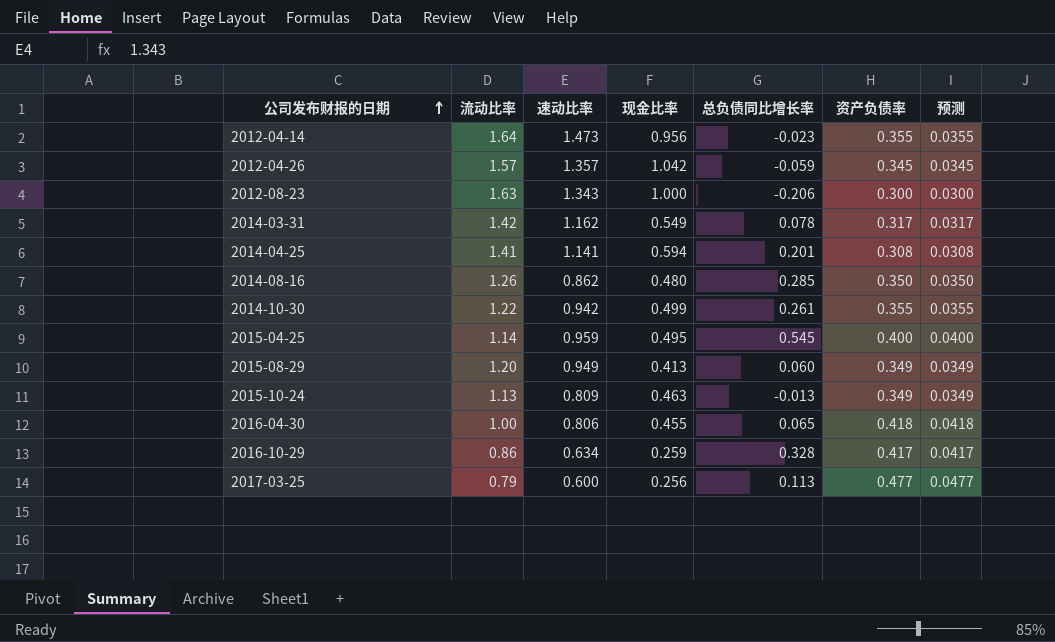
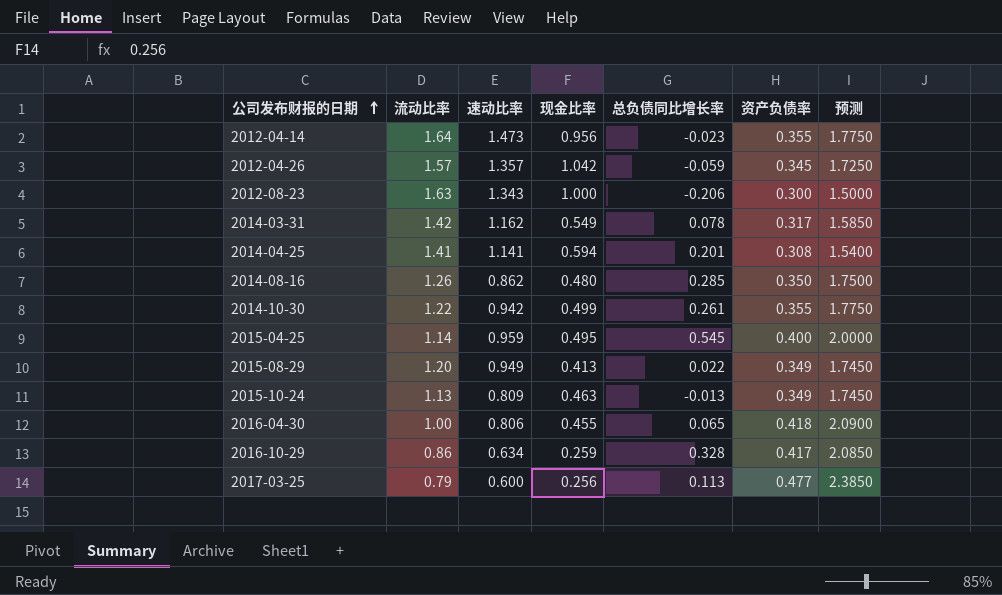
column 预测 | formula: [资产负债率] * 0.1 -> [资产负债率] * 5
2015-08-29 | 总负债同比增长率: 0.060 -> 0.022

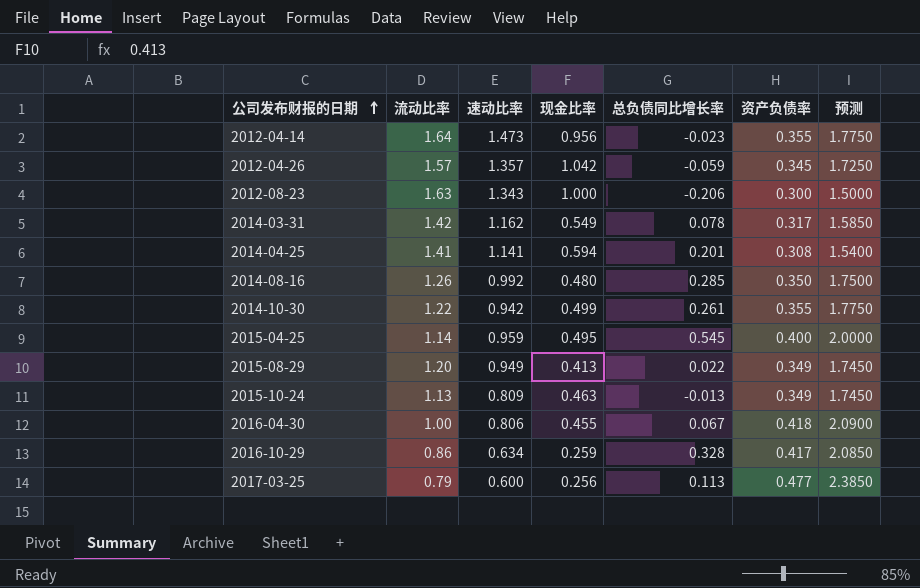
2014-08-16 | 速动比率: 0.862 -> 0.992
2016-04-30 | 总负债同比增长率: 0.065 -> 0.067

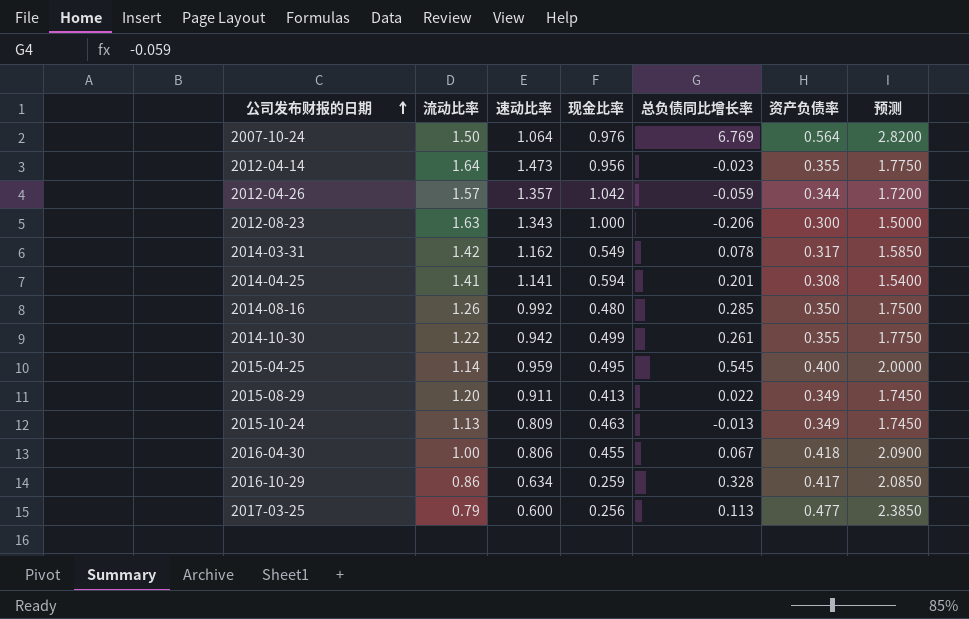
row 2007-10-24: none -> 1.50 | 1.064 | 0.976 | 6.769 | 0.564 | 2.8200
2012-04-26 | 资产负债率: 0.345 -> 0.344
2012-04-26 | 预测: 1.7250 -> 1.7200
2015-08-29 | 速动比率: 0.949 -> 0.911

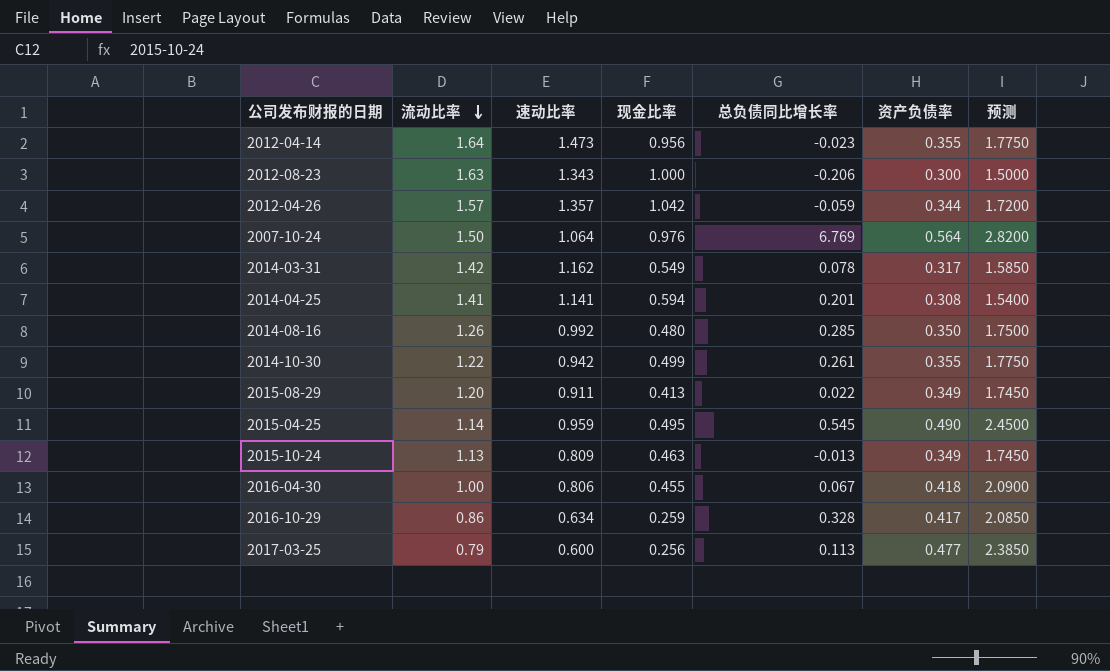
row order: 公司发布财报的日期 ascending -> 流动比率 descending
2015-04-25 | 资产负债率: 0.400 -> 0.490
2015-04-25 | 预测: 2.0000 -> 2.4500

